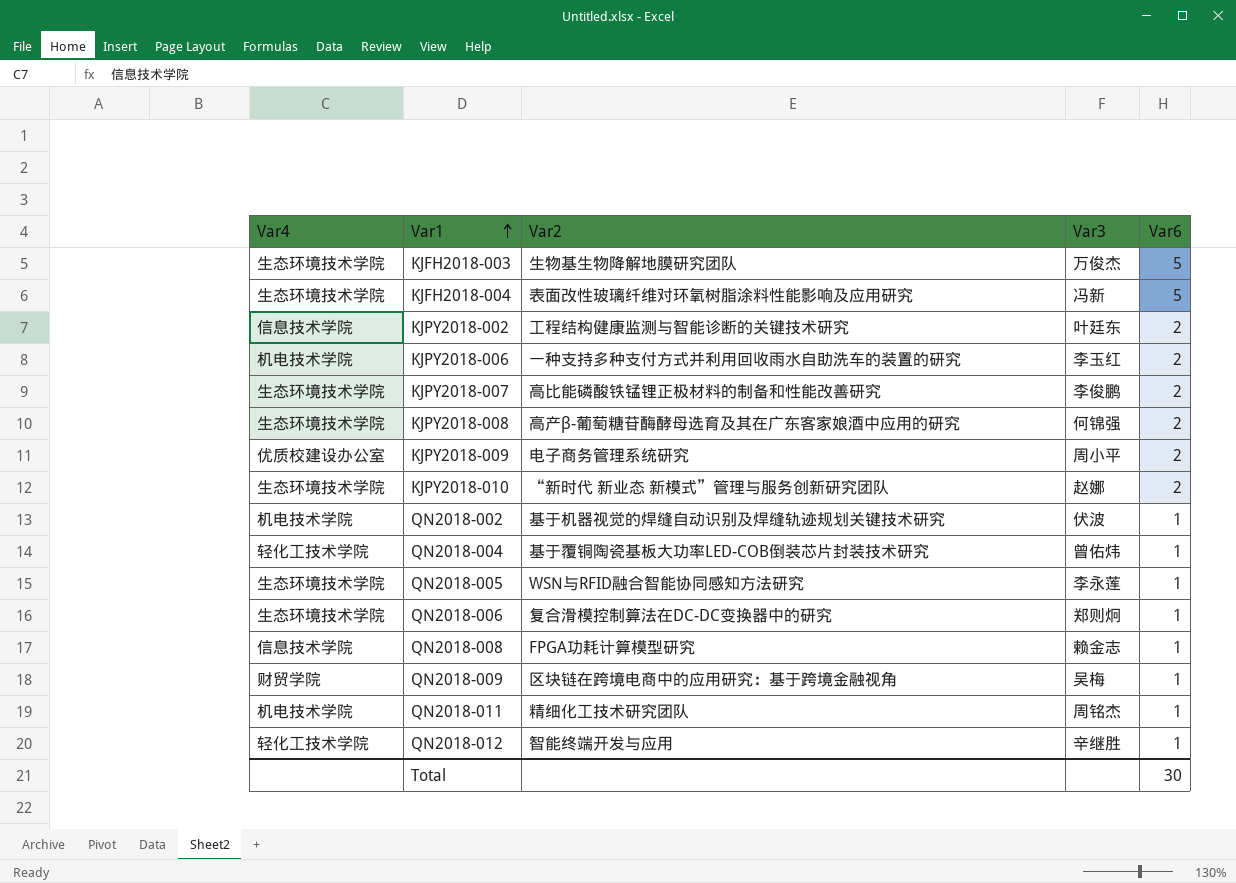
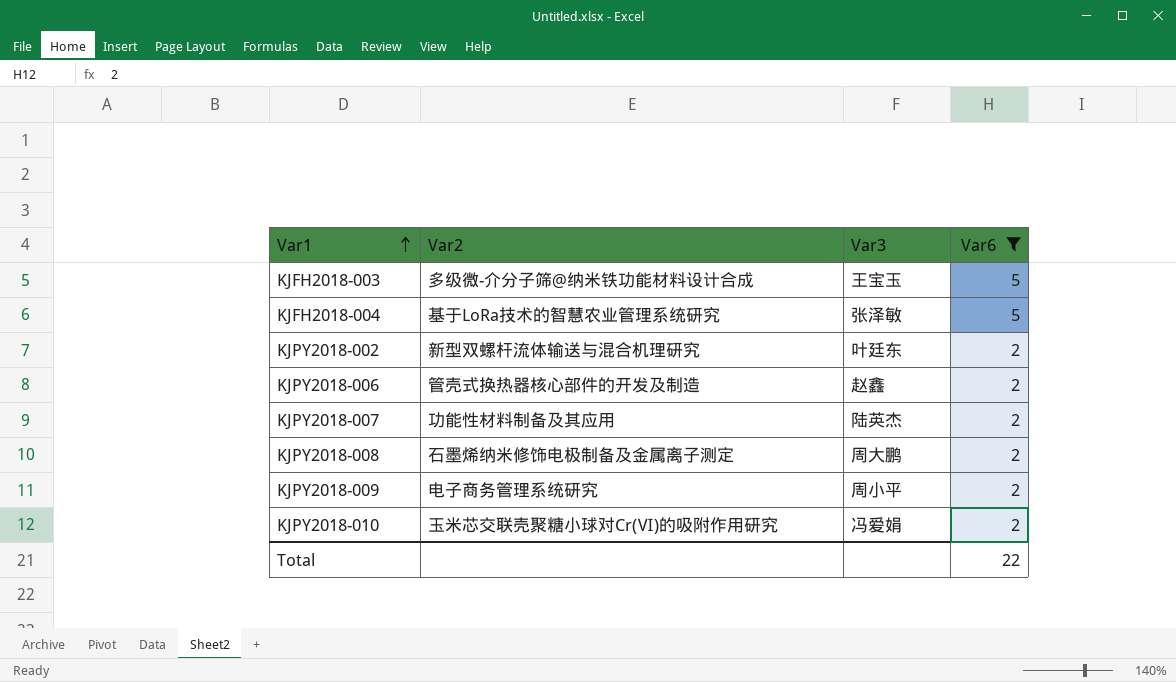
filter: none -> Var6 != 1
column Var4 | position: 1 -> none
KJFH2018-003 | Var2: 生物基生物降解地膜研究团队 -> 多级微-介分子筛@纳米铁功能材料设计合成
KJFH2018-003 | Var3: 万俊杰 -> 王宝玉
KJFH2018-004 | Var2: 表面改性玻璃纤维对环氧树脂涂料性能影响及应用研究 -> 基于LoRa技术的智慧农业管理系统研究
KJFH2018-004 | Var3: 冯新 -> 张泽敏
KJPY2018-002 | Var2: 工程结构健康监测与智能诊断的关键技术研究 -> 新型双螺杆流体输送与混合机理研究
KJPY2018-006 | Var2: 一种支持多种支付方式并利用回收雨水自助洗车的装置的研究 -> 管壳式换热器核心部件的开发及制造
KJPY2018-006 | Var3: 李玉红 -> 赵鑫
KJPY2018-007 | Var2: 高比能磷酸铁锰锂正极材料的制备和性能改善研究 -> 功能性材料制备及其应用
KJPY2018-007 | Var3: 李俊鹏 -> 陆英杰
KJPY2018-008 | Var2: 高产β-葡萄糖苷酶酵母选育及其在广东客家娘酒中应用的研究 -> 石墨烯纳米修饰电极制备及金属离子测定
KJPY2018-008 | Var3: 何锦强 -> 周大鹏
KJPY2018-010 | Var2: “新时代 新业态 新模式”管理与服务创新研究团队 -> 玉米芯交联壳聚糖小球对Cr(Ⅵ)的吸附作用研究
KJPY2018-010 | Var3: 赵娜 -> 冯爱娟
Total | Var6: 30 -> 22

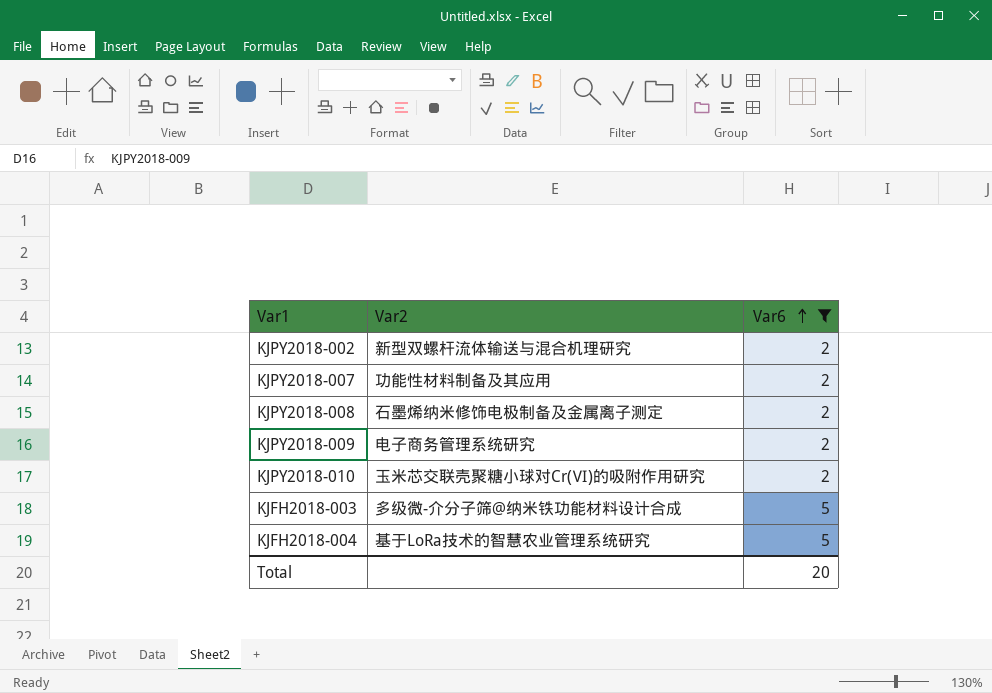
row order: Var1 ascending -> Var6 ascending
column Var3 | position: 3 -> none
row KJPY2018-006: 管壳式换热器核心部件的开发及制造 | 赵鑫 | 2 -> none
Total | Var6: 22 -> 20

